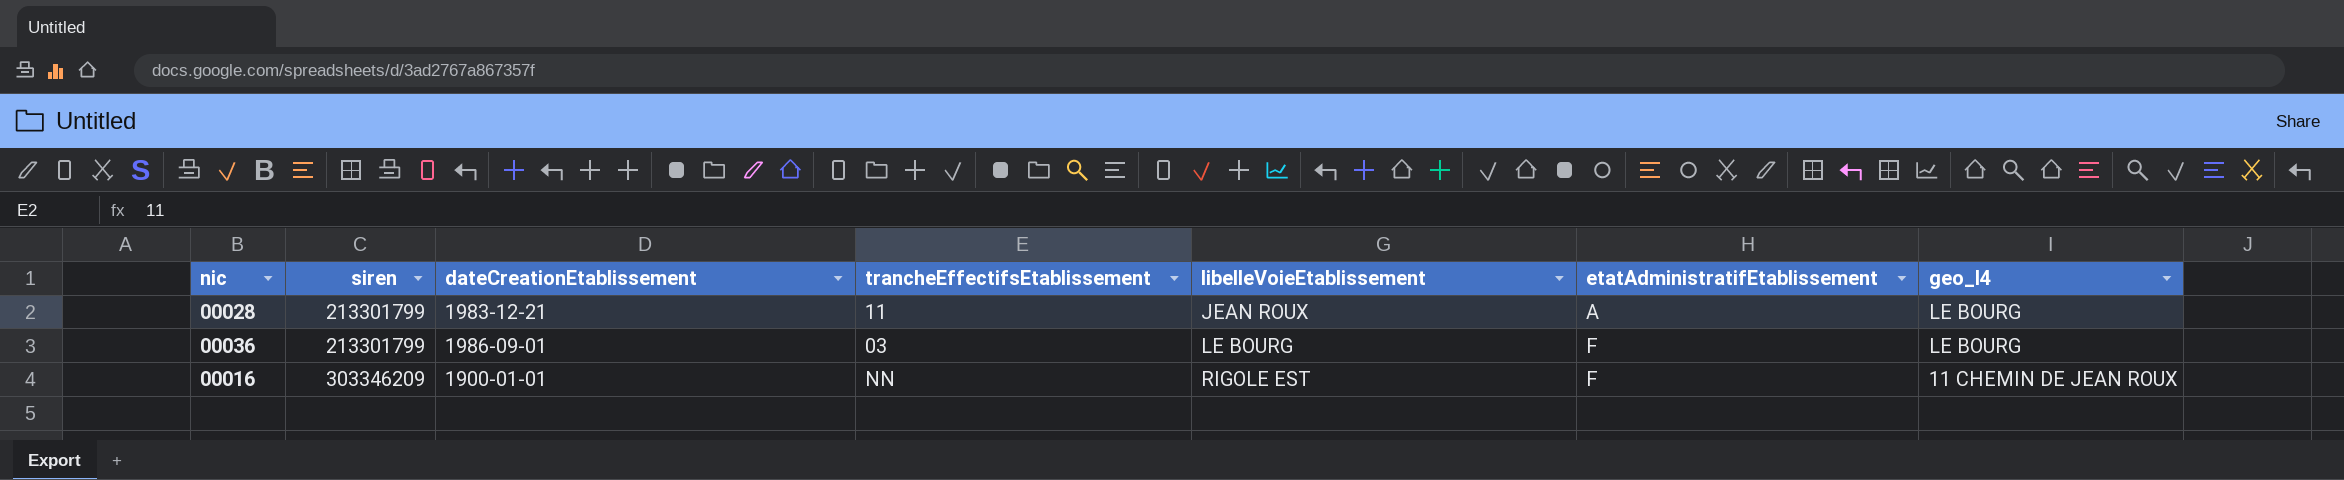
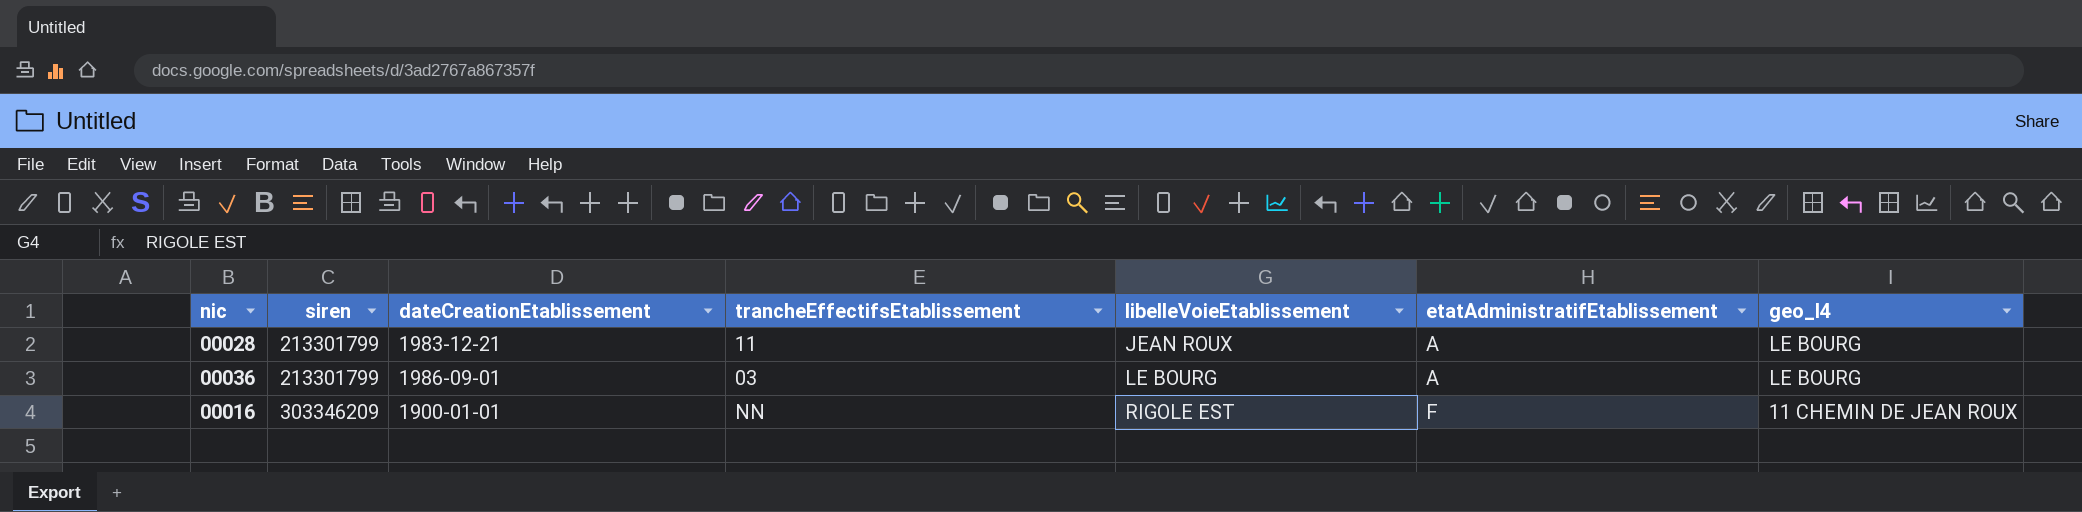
00036 | etatAdministratifEtablissement: F -> A

